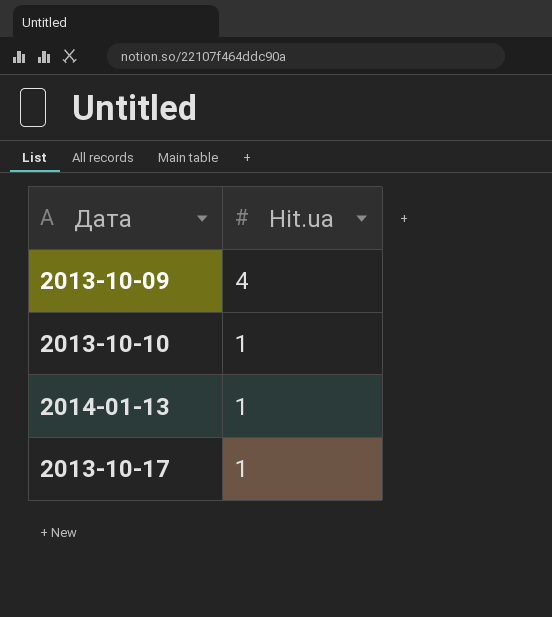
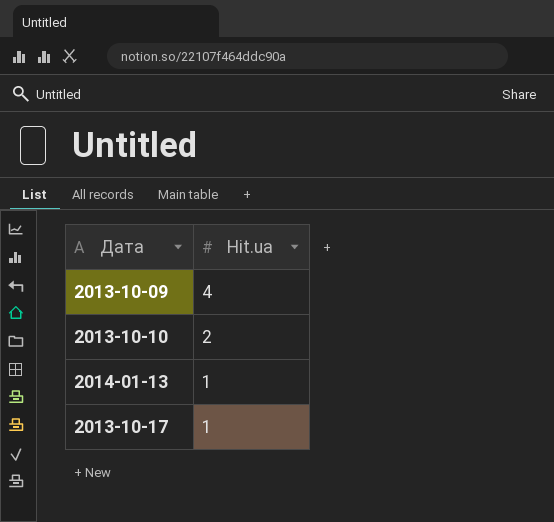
2013-10-10 | Hit.ua: 1 -> 2

